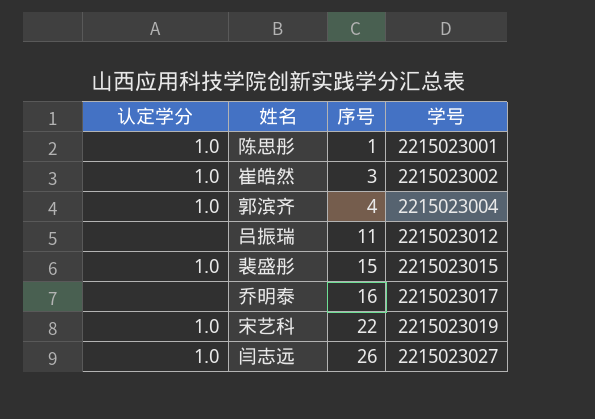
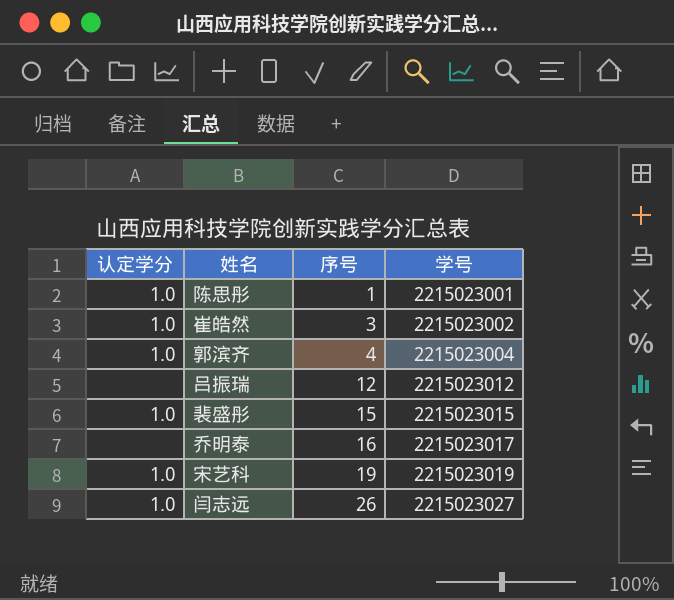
吕振瑞 | 序号: 11 -> 12
宋艺科 | 序号: 22 -> 19

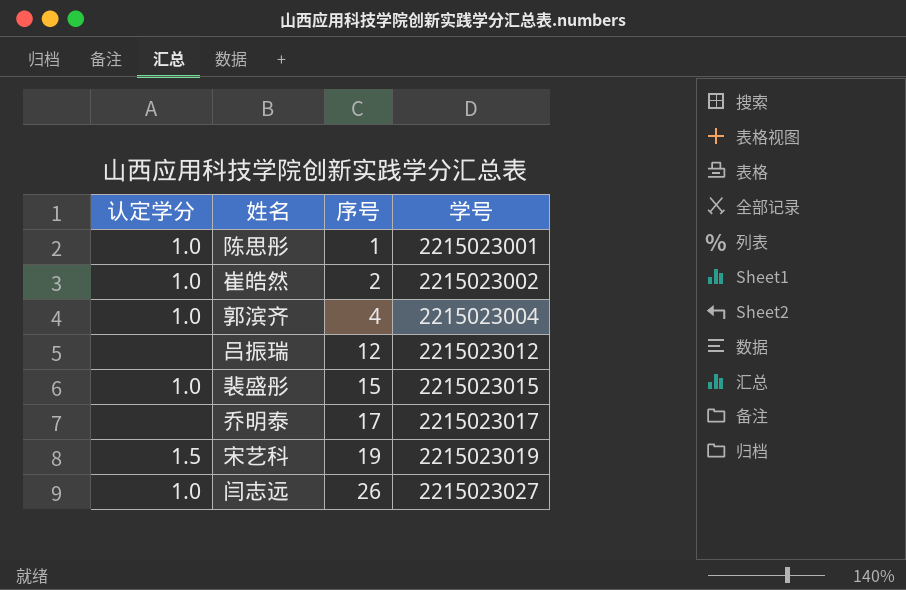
崔皓然 | 序号: 3 -> 2
乔明泰 | 序号: 16 -> 17
宋艺科 | 认定学分: 1.0 -> 1.5

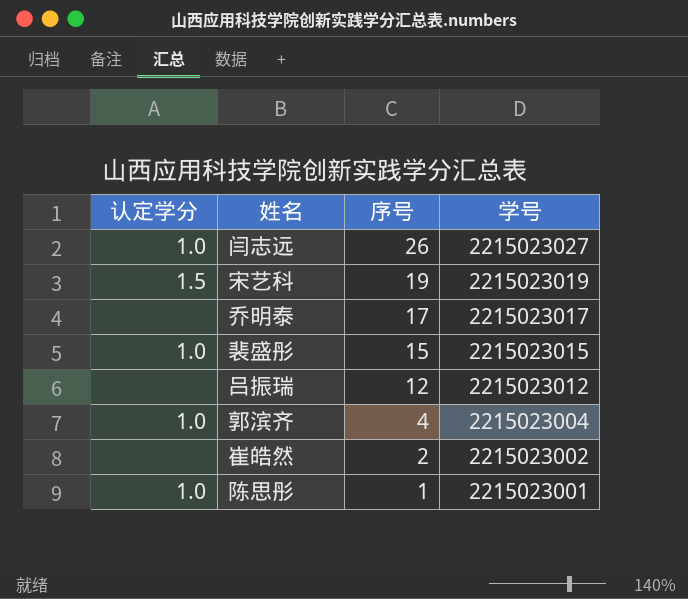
row order: 序号 ascending -> 序号 descending
崔皓然 | 认定学分: 1.0 -> none

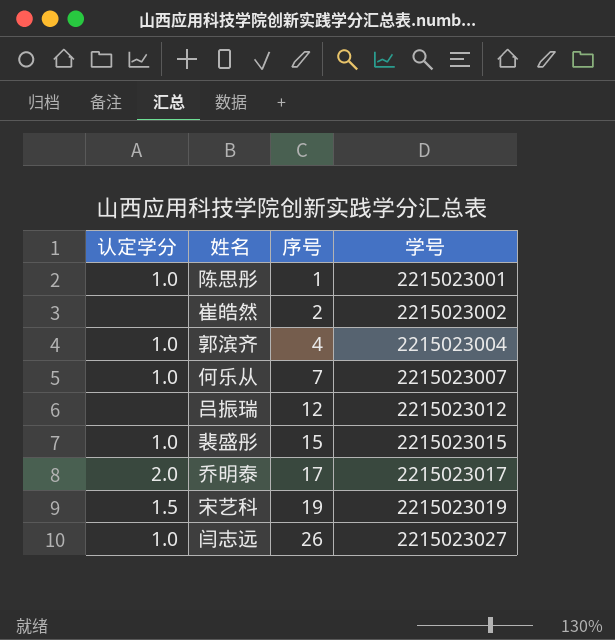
row order: 序号 descending -> 序号 ascending
row 何乐从: none -> 1.0 | 7 | 2215023007
乔明泰 | 认定学分: none -> 2.0

